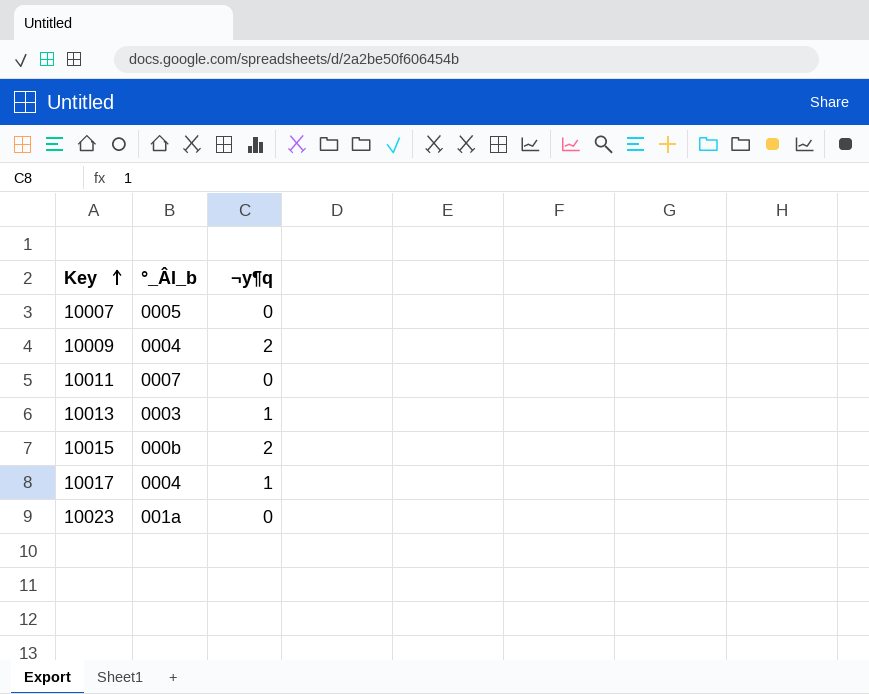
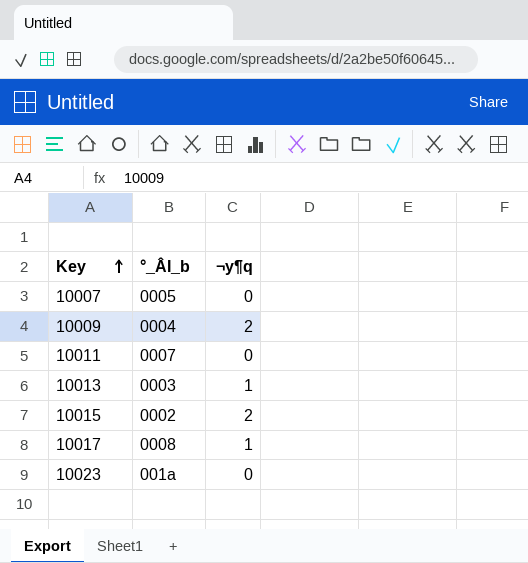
10015 | °_ÂI_b: 000b -> 0002
10017 | °_ÂI_b: 0004 -> 0008

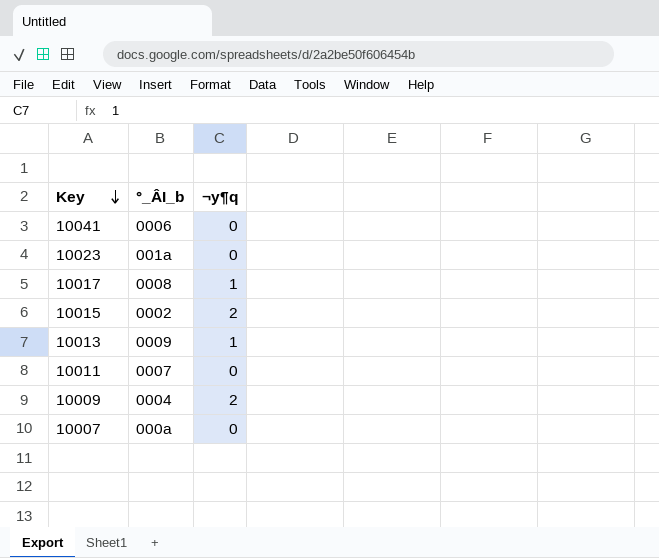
row order: Key ascending -> Key descending
row 10041: none -> 0006 | 0
10013 | °_ÂI_b: 0003 -> 0009
10007 | °_ÂI_b: 0005 -> 000a

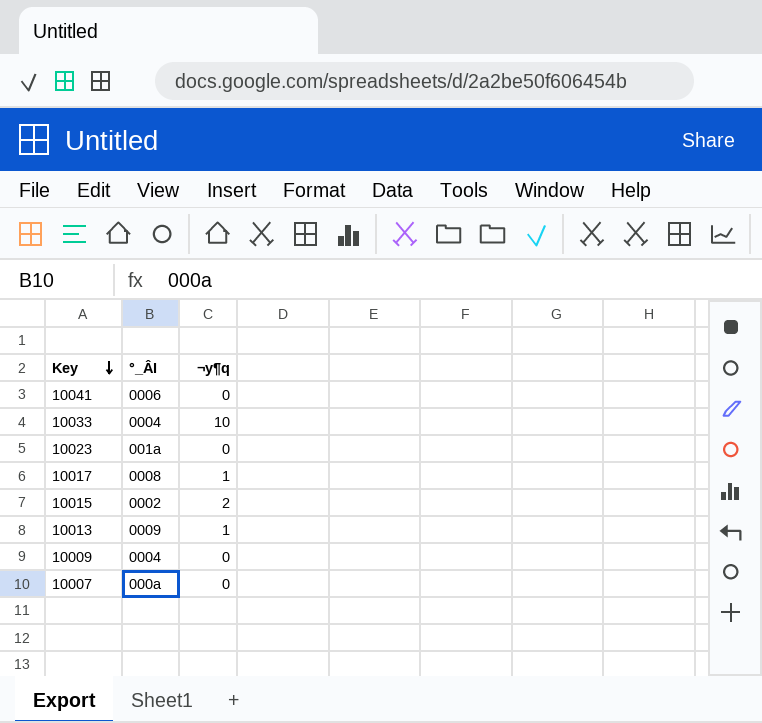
column name: °_ÂI_b -> °_ÂI
row 10011: 0007 | 0 -> none
row 10033: none -> 0004 | 10
10009 | ¬y¶q: 2 -> 0

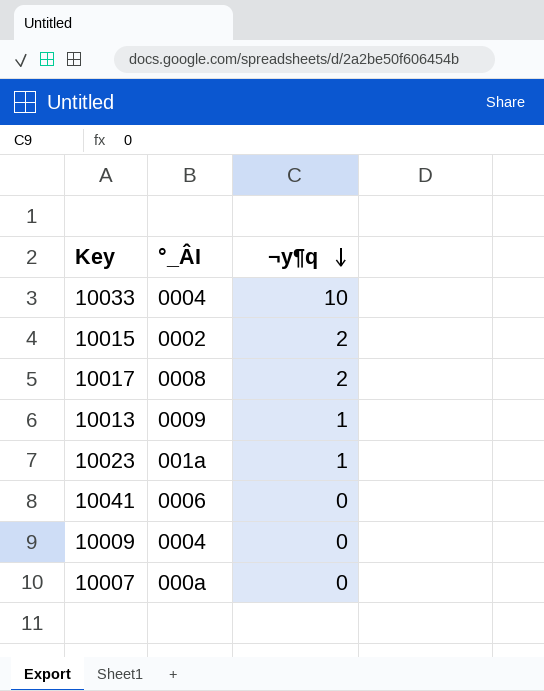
row order: Key descending -> ¬y¶q descending
10017 | ¬y¶q: 1 -> 2
10023 | ¬y¶q: 0 -> 1

